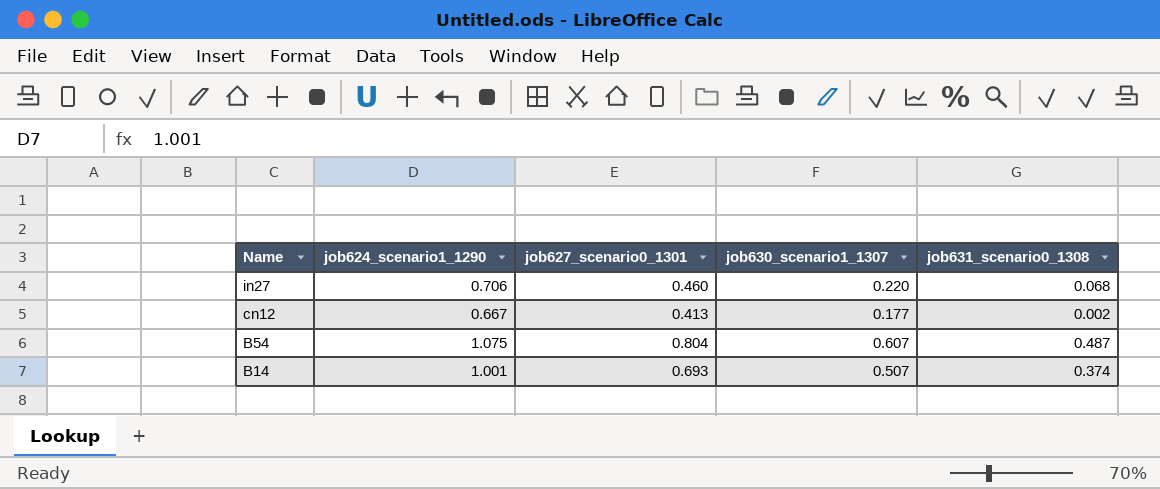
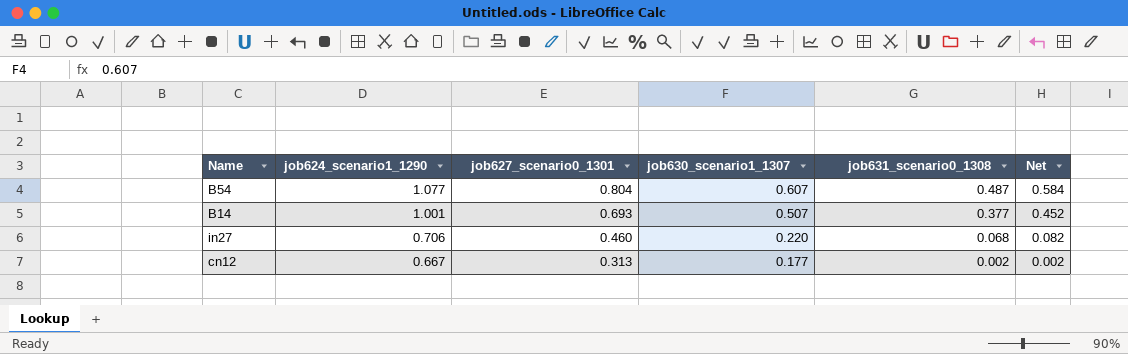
row order: Name descending -> job624_scenario1_1290 descending
column Net | formula: none -> [job631_scenario0_1308] * 1.2
B54 | job624_scenario1_1290: 1.075 -> 1.077
B14 | job631_scenario0_1308: 0.374 -> 0.377
cn12 | job627_scenario0_1301: 0.413 -> 0.313

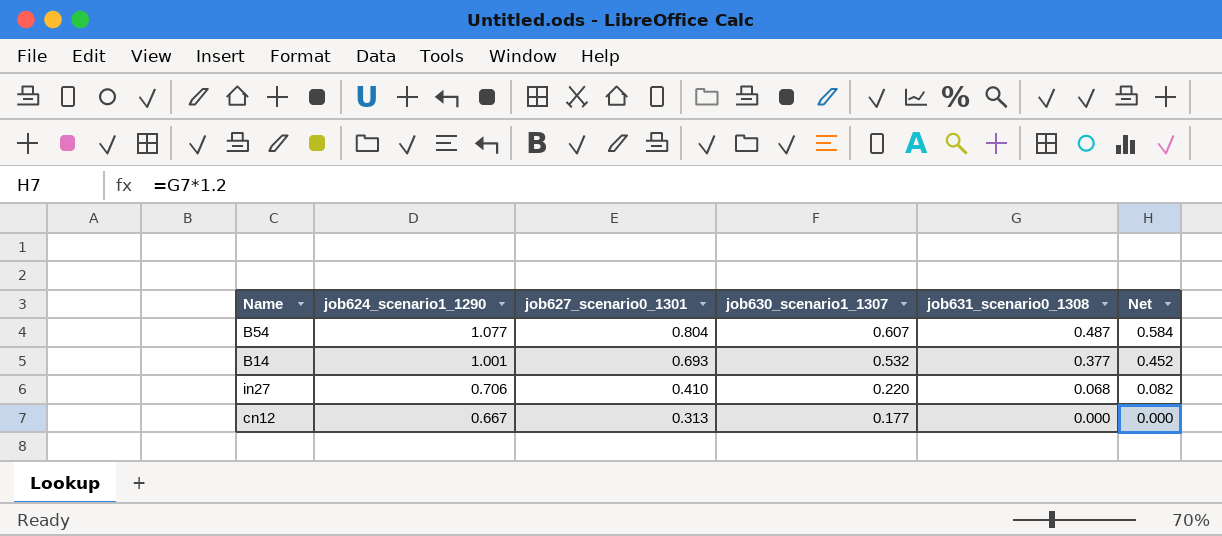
B14 | job630_scenario1_1307: 0.507 -> 0.532
in27 | job627_scenario0_1301: 0.460 -> 0.410
cn12 | job631_scenario0_1308: 0.002 -> 0.000
cn12 | Net: 0.002 -> 0.000

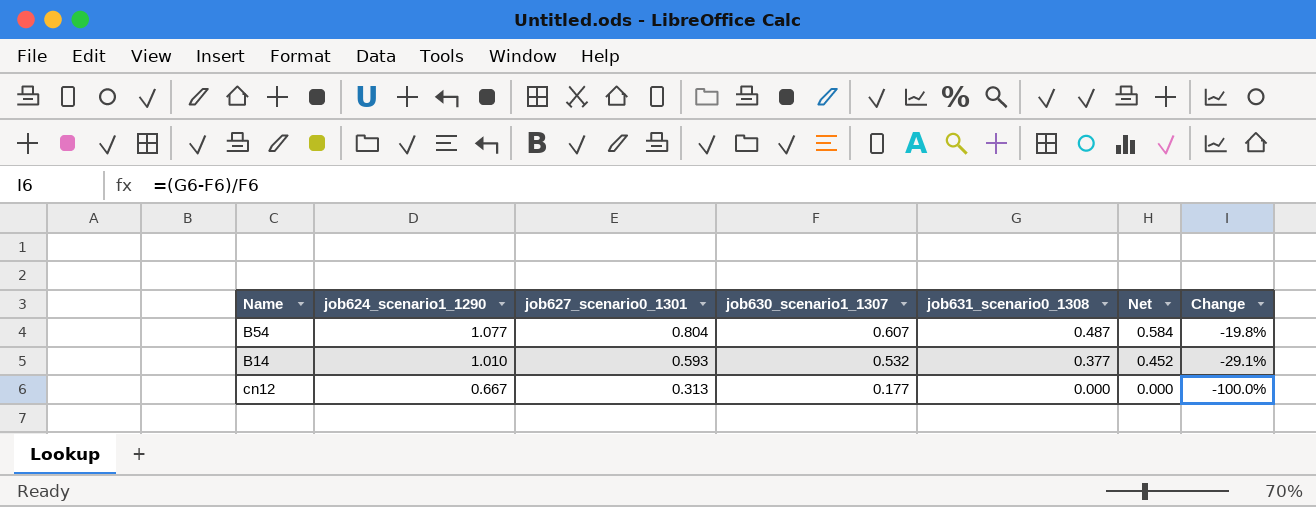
column Change | formula: none -> ([job631_scenario0_1308] - [job630_scenario1_1307]) / [job630_scenario1_1307]
row in27: 0.706 | 0.410 | 0.220 | 0.068 | 0.082 -> none
B14 | job624_scenario1_1290: 1.001 -> 1.010
B14 | job627_scenario0_1301: 0.693 -> 0.593

